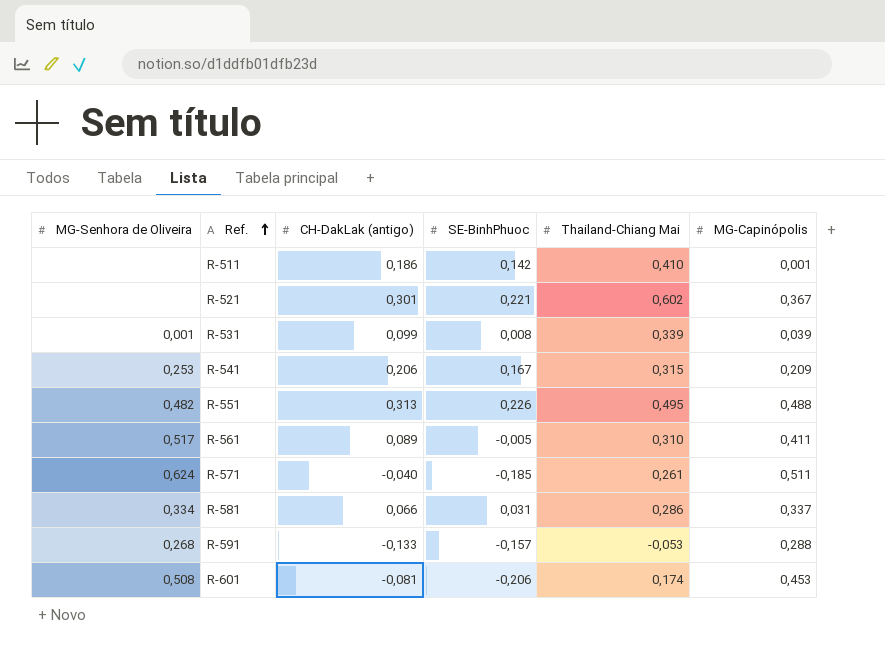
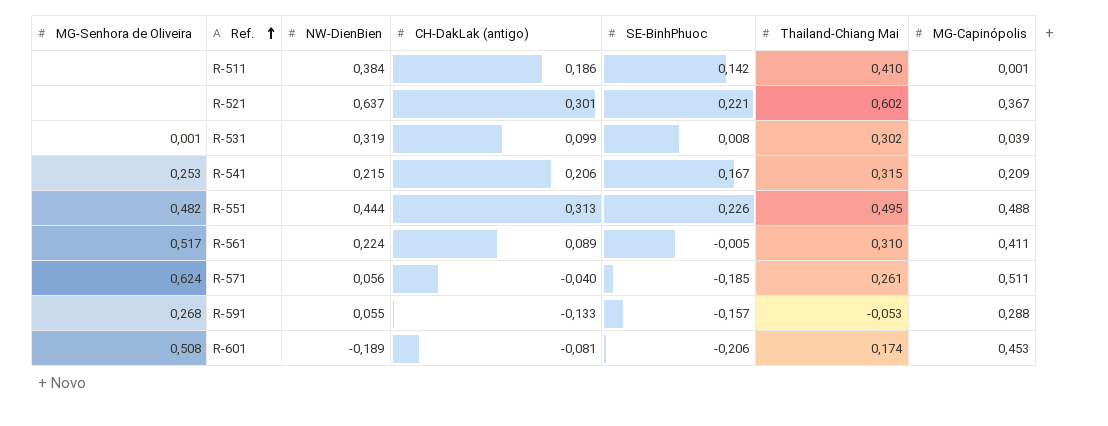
column NW-DienBien | position: none -> 3
row R-581: 0,334 | 0,066 | 0,031 | 0,286 | 0,337 -> none
R-531 | Thailand-Chiang Mai: 0,339 -> 0,302

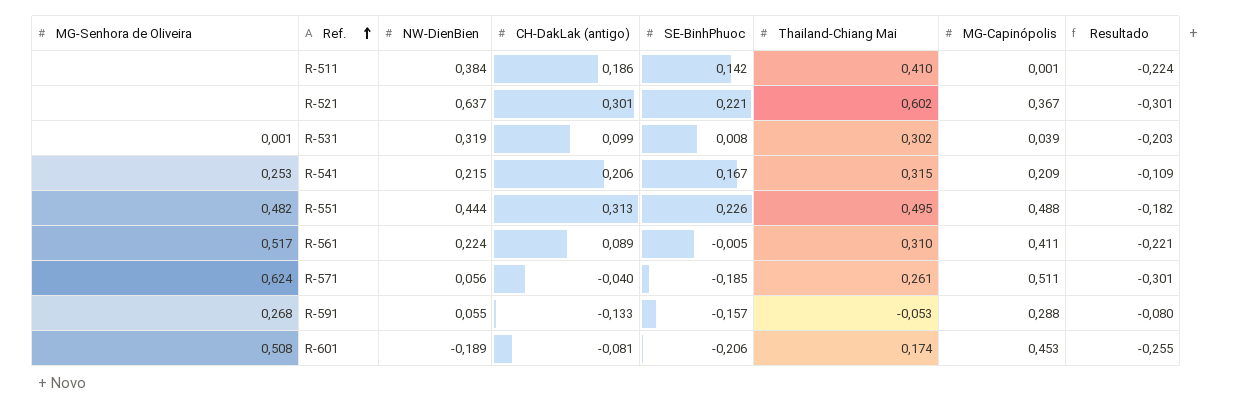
column Resultado | formula: none -> [CH-DakLak (antigo)] - [Thailand-Chiang Mai]

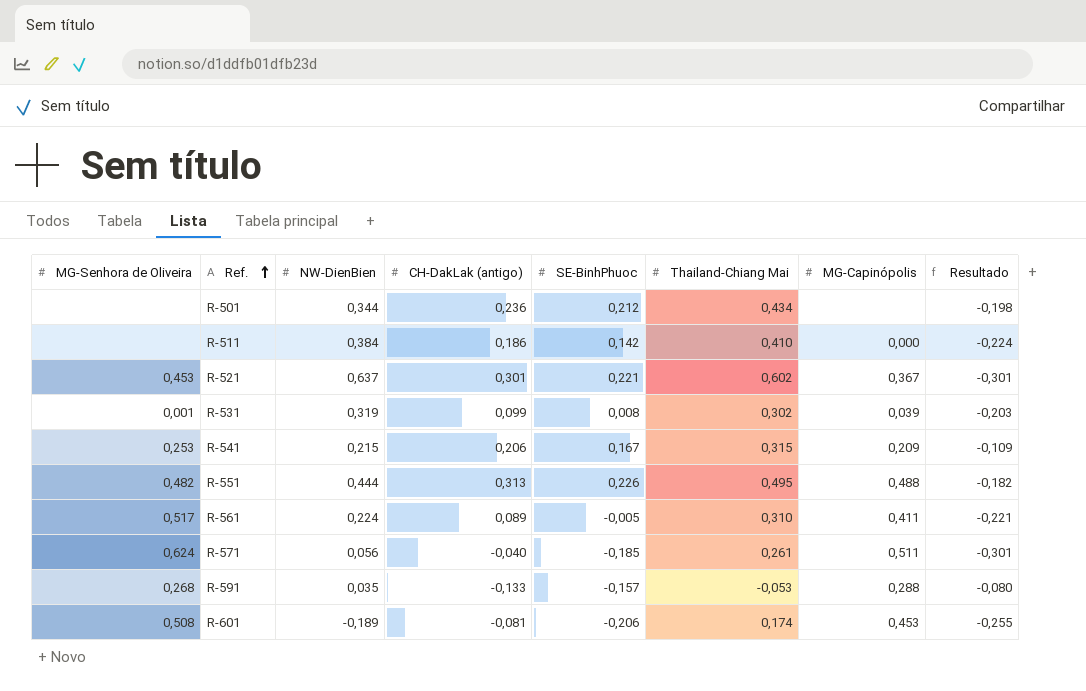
row R-501: none -> none | 0,344 | 0,236 | 0,212 | 0,434 | none | -0,198
R-511 | MG-Capinópolis: 0,001 -> 0,000
R-521 | MG-Senhora de Oliveira: none -> 0,453
R-591 | NW-DienBien: 0,055 -> 0,035

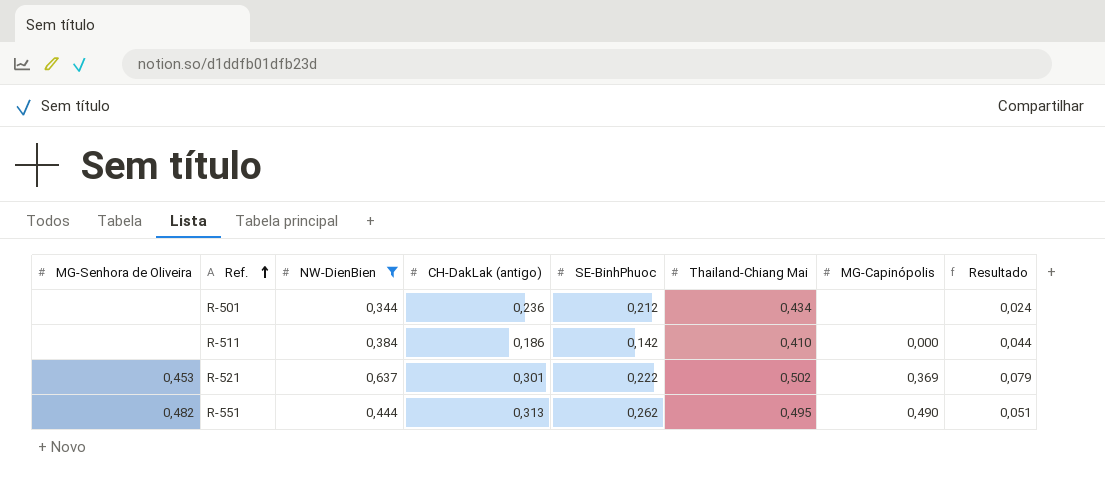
filter: none -> NW-DienBien >= 0,344
column Resultado | formula: [CH-DakLak (antigo)] - [Thailand-Chiang Mai] -> [CH-DakLak (antigo)] - [SE-BinhPhuoc]
R-521 | SE-BinhPhuoc: 0,221 -> 0,222
R-521 | Thailand-Chiang Mai: 0,602 -> 0,502
R-521 | MG-Capinópolis: 0,367 -> 0,369
R-551 | SE-BinhPhuoc: 0,226 -> 0,262
R-551 | MG-Capinópolis: 0,488 -> 0,490

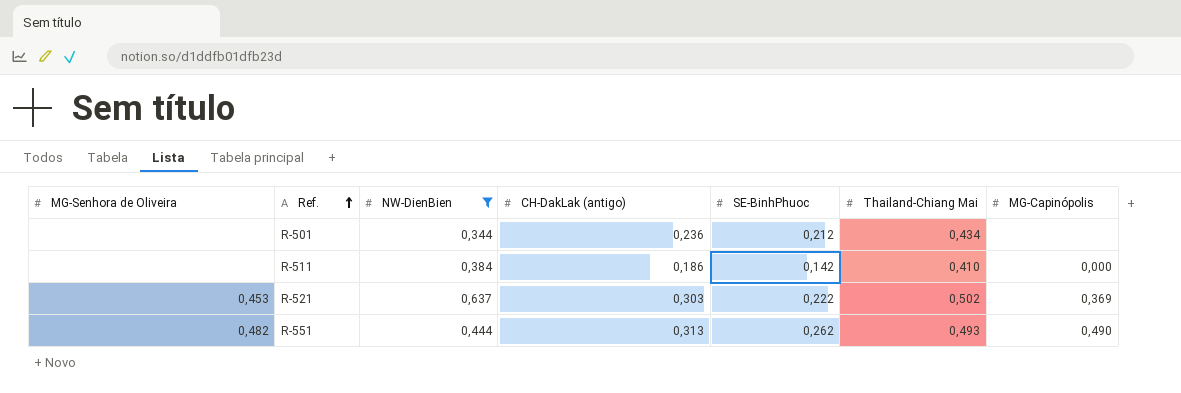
column Resultado | formula: [CH-DakLak (antigo)] - [SE-BinhPhuoc] -> none
R-521 | CH-DakLak (antigo): 0,301 -> 0,303
R-551 | Thailand-Chiang Mai: 0,495 -> 0,493

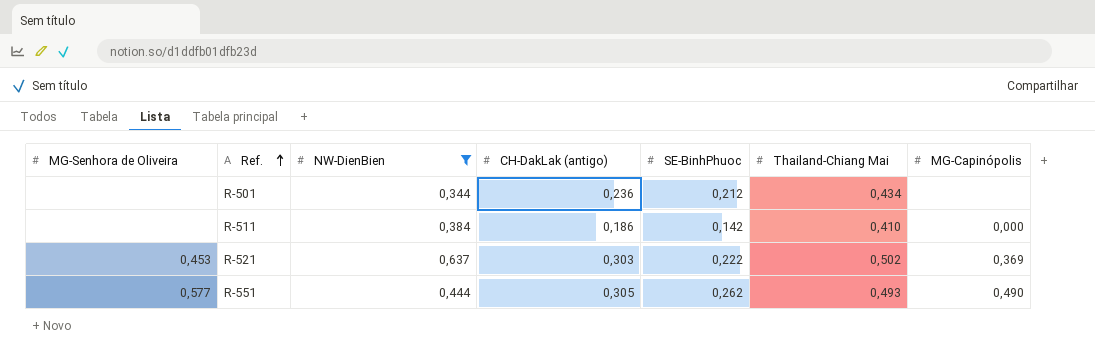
R-551 | MG-Senhora de Oliveira: 0,482 -> 0,577
R-551 | CH-DakLak (antigo): 0,313 -> 0,305

